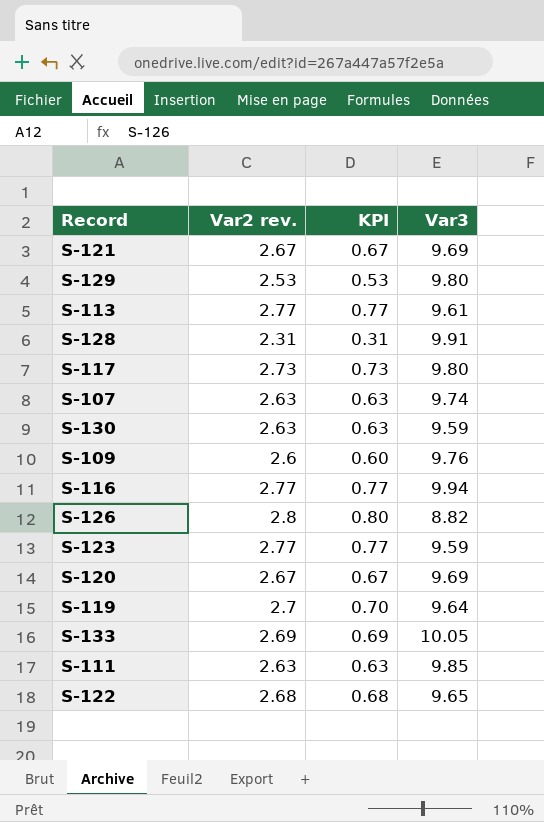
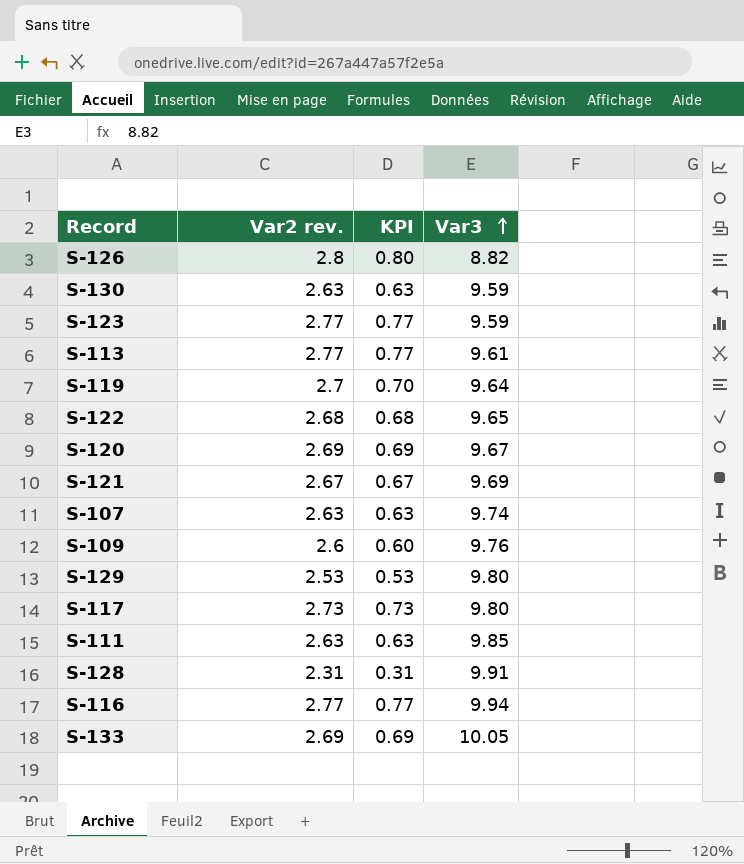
row order: none -> Var3 ascending
S-120 | Var2 rev.: 2.67 -> 2.69
S-120 | KPI: 0.67 -> 0.69
S-120 | Var3: 9.69 -> 9.67

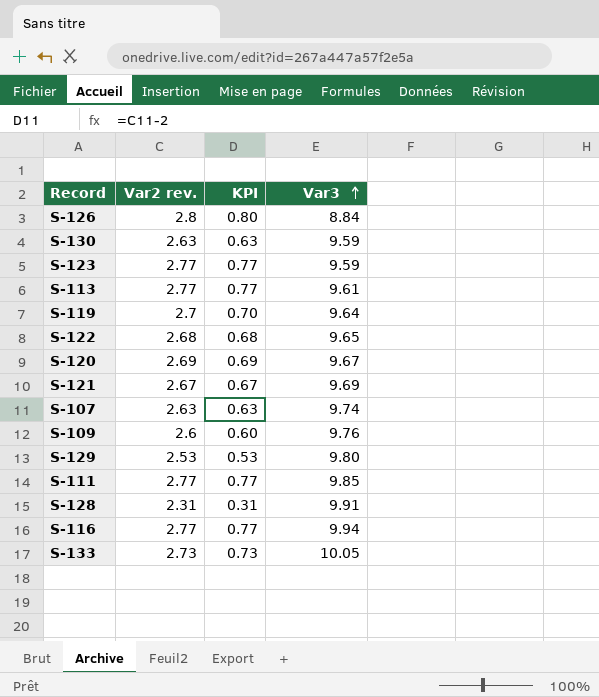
row S-117: 2.73 | 0.73 | 9.80 -> none
S-126 | Var3: 8.82 -> 8.84
S-111 | Var2 rev.: 2.63 -> 2.77
S-111 | KPI: 0.63 -> 0.77
S-133 | Var2 rev.: 2.69 -> 2.73
S-133 | KPI: 0.69 -> 0.73

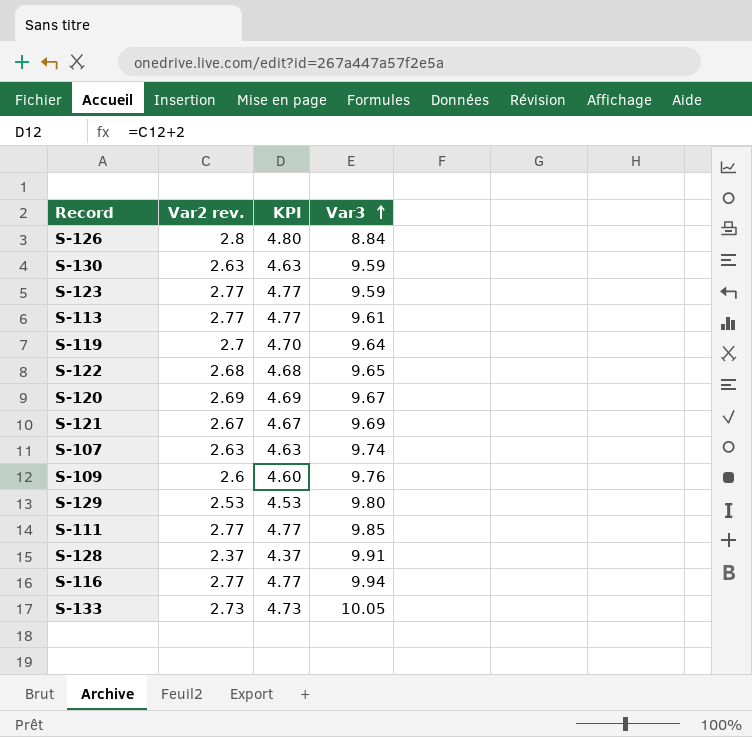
column KPI | formula: [Var2 rev.] - 2 -> [Var2 rev.] + 2
S-128 | Var2 rev.: 2.31 -> 2.37

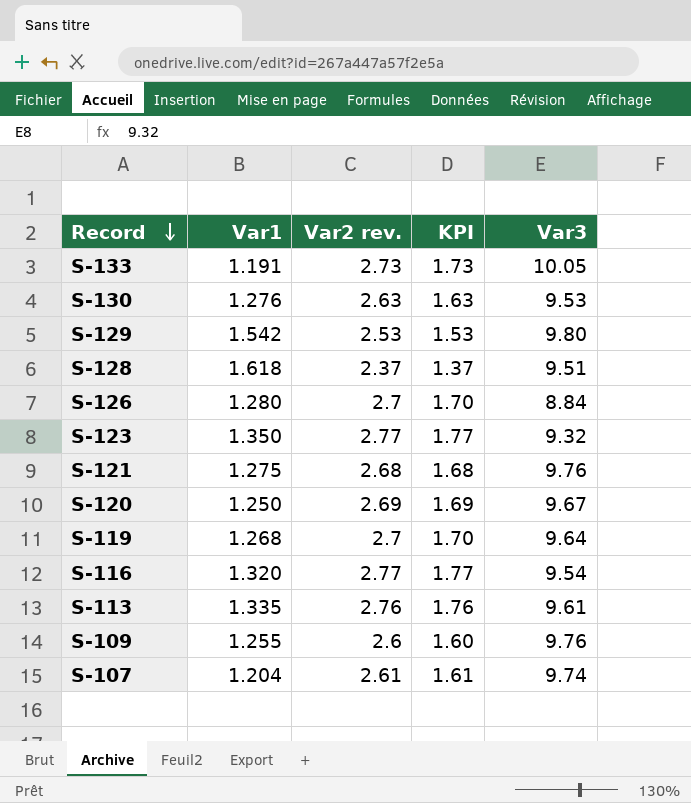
row order: Var3 ascending -> Record descending
column Var1 | position: none -> 2
column KPI | formula: [Var2 rev.] + 2 -> [Var2 rev.] - 1
row S-122: 2.68 | 4.68 | 9.65 -> none
row S-111: 2.77 | 4.77 | 9.85 -> none
S-130 | Var3: 9.59 -> 9.53
S-128 | Var3: 9.91 -> 9.51
S-126 | Var2 rev.: 2.8 -> 2.7
S-123 | Var3: 9.59 -> 9.32
S-121 | Var2 rev.: 2.67 -> 2.68
S-121 | Var3: 9.69 -> 9.76
S-116 | Var3: 9.94 -> 9.54
S-113 | Var2 rev.: 2.77 -> 2.76
S-107 | Var2 rev.: 2.63 -> 2.61

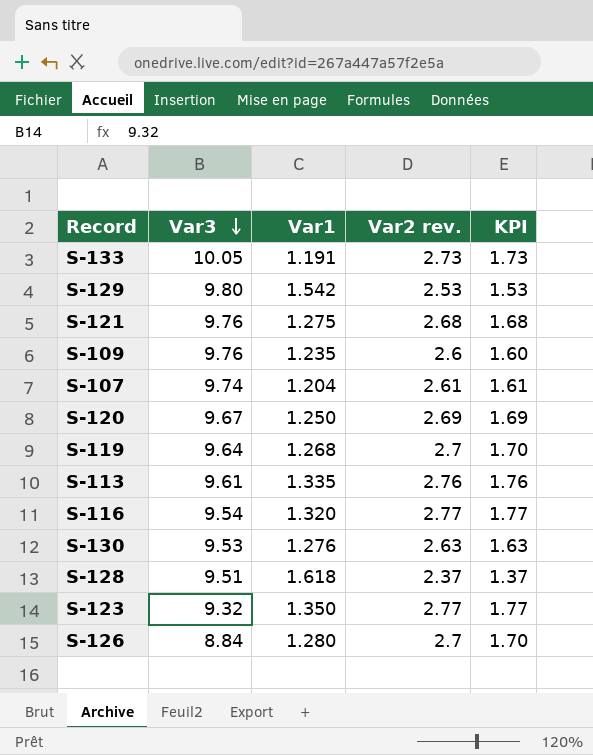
row order: Record descending -> Var3 descending
column Var3 | position: 5 -> 2
S-109 | Var1: 1.255 -> 1.235

